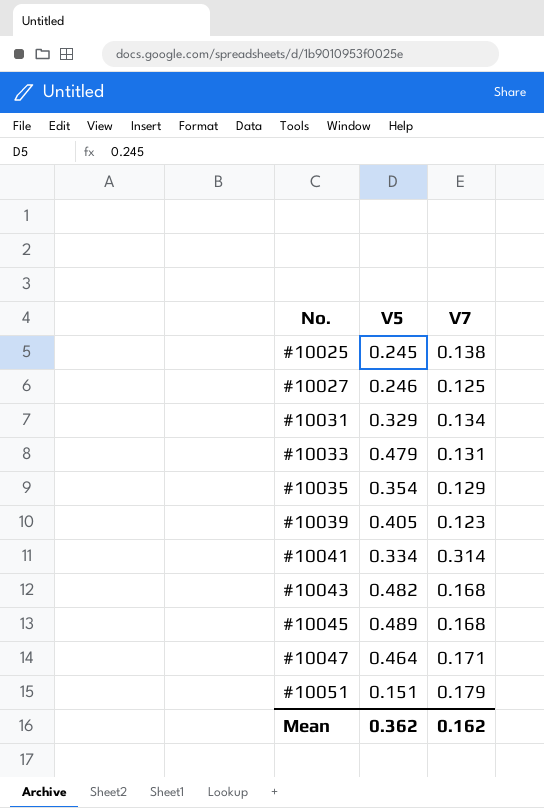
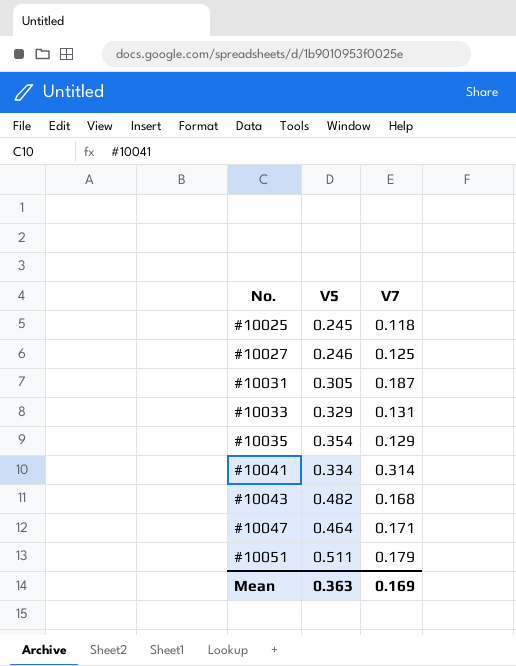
row #10039: 0.405 | 0.123 -> none
row #10045: 0.489 | 0.168 -> none
#10025 | V7: 0.138 -> 0.118
#10031 | V5: 0.329 -> 0.305
#10031 | V7: 0.134 -> 0.187
#10033 | V5: 0.479 -> 0.329
#10051 | V5: 0.151 -> 0.511
Mean | V5: 0.362 -> 0.363
Mean | V7: 0.162 -> 0.169

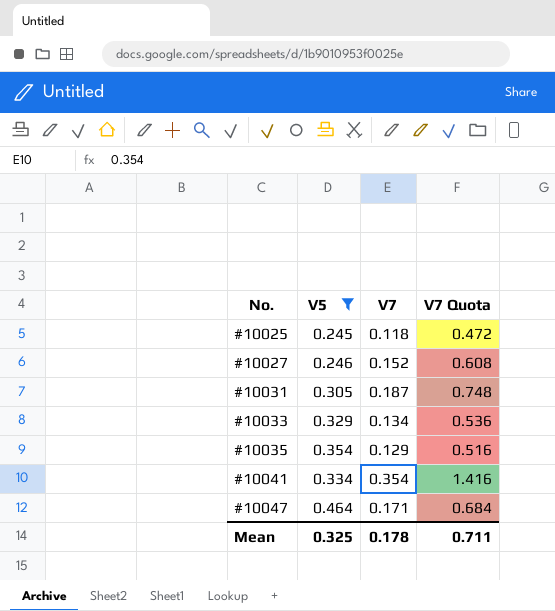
filter: none -> V5 <= 0.464
column V7 Quota | formula: none -> [V7] * 4
#10027 | V7: 0.125 -> 0.152
#10033 | V7: 0.131 -> 0.134
#10041 | V7: 0.314 -> 0.354
Mean | V5: 0.363 -> 0.325
Mean | V7: 0.169 -> 0.178

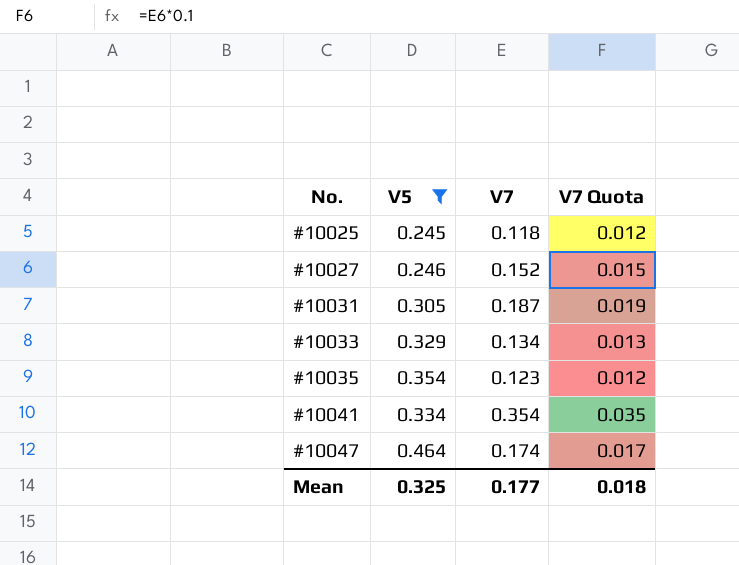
column V7 Quota | formula: [V7] * 4 -> [V7] * 0.1
#10035 | V7: 0.129 -> 0.123
#10047 | V7: 0.171 -> 0.174
Mean | V7: 0.178 -> 0.177
Mean | V7 Quota: 0.711 -> 0.018

